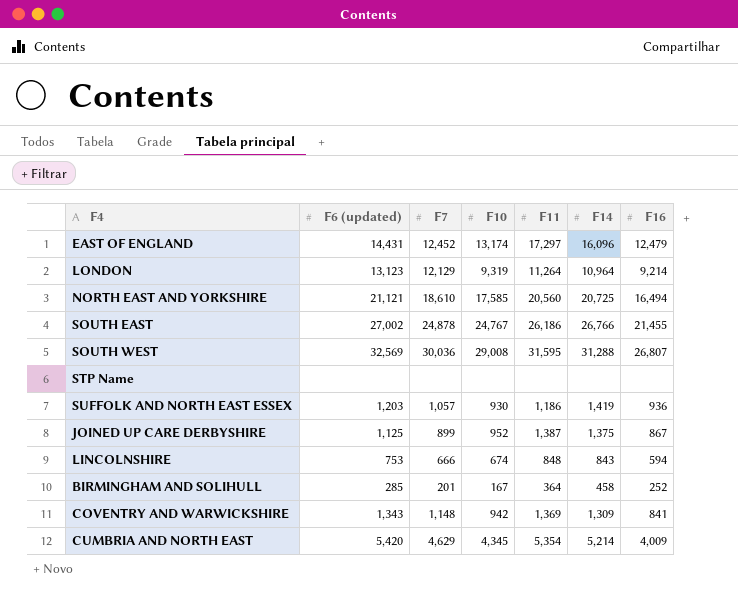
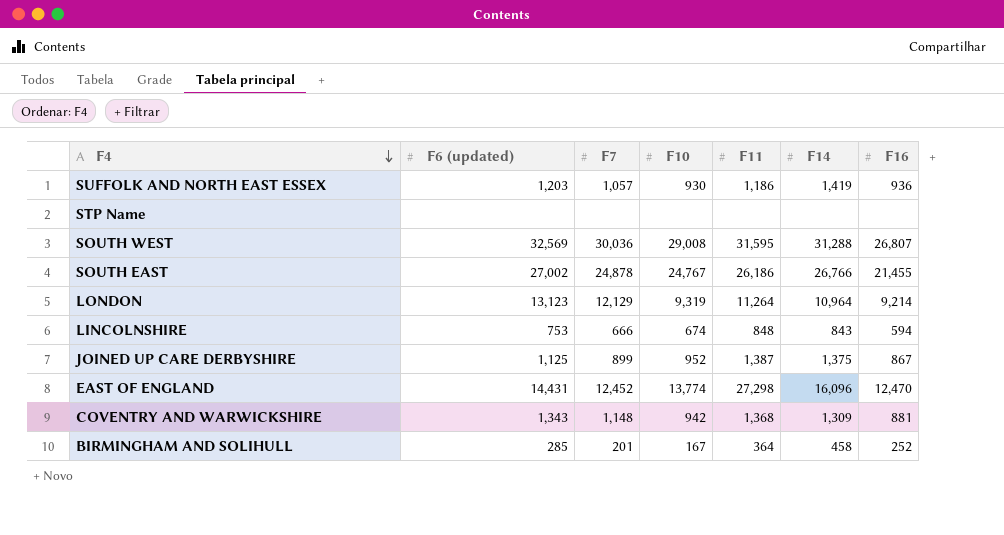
row order: none -> F4 descending
row NORTH EAST AND YORKSHIRE: 21,121 | 18,610 | 17,585 | 20,560 | 20,725 | 16,494 -> none
row CUMBRIA AND NORTH EAST: 5,420 | 4,629 | 4,345 | 5,354 | 5,214 | 4,009 -> none
EAST OF ENGLAND | F10: 13,174 -> 13,774
EAST OF ENGLAND | F11: 17,297 -> 27,298
EAST OF ENGLAND | F16: 12,479 -> 12,470
COVENTRY AND WARWICKSHIRE | F11: 1,369 -> 1,368
COVENTRY AND WARWICKSHIRE | F16: 841 -> 881

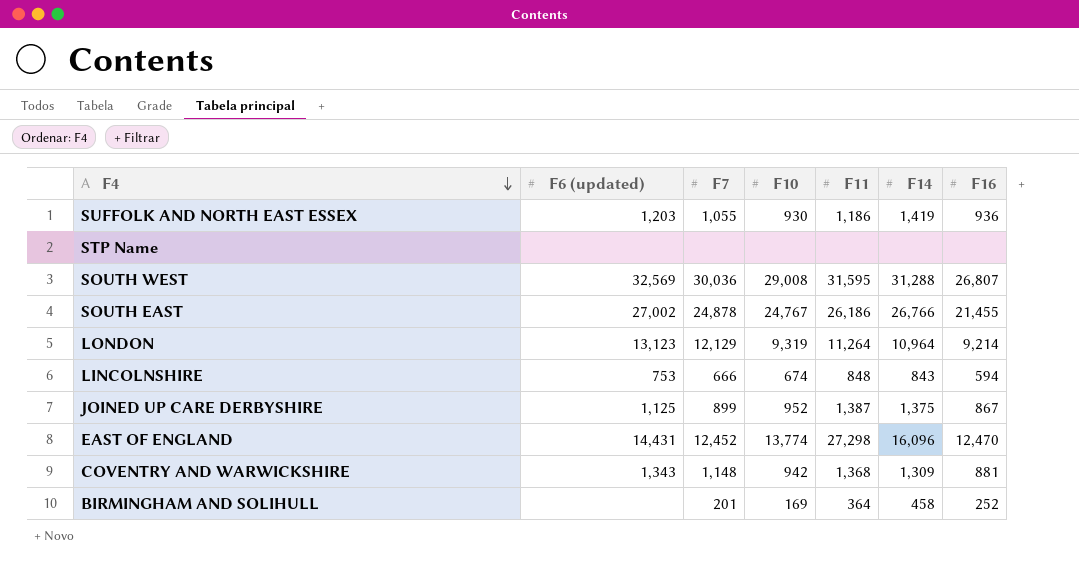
SUFFOLK AND NORTH EAST ESSEX | F7: 1,057 -> 1,055
BIRMINGHAM AND SOLIHULL | F6 (updated): 285 -> none
BIRMINGHAM AND SOLIHULL | F10: 167 -> 169

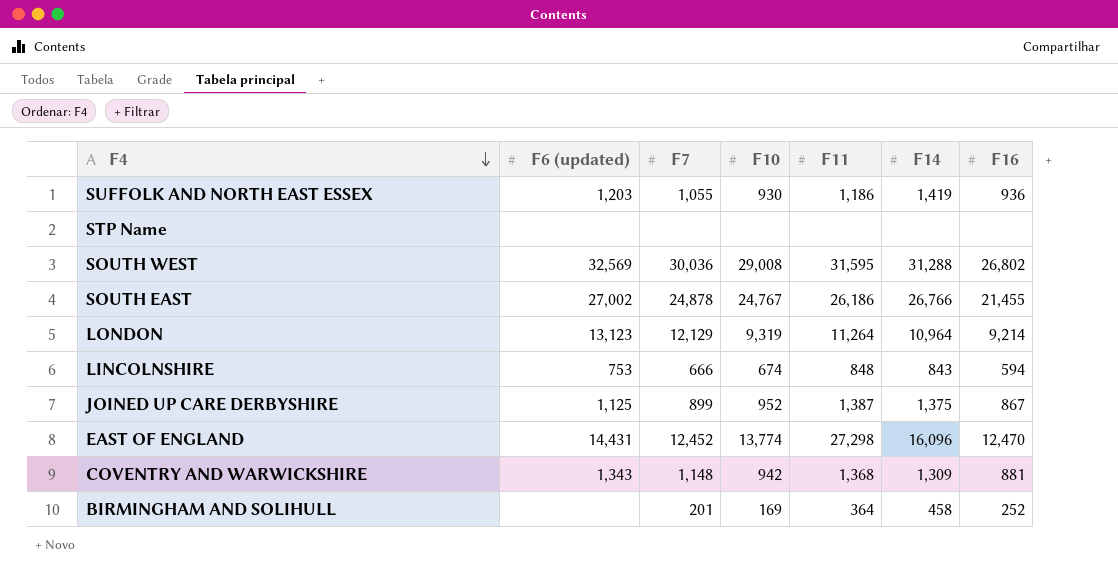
SOUTH WEST | F16: 26,807 -> 26,802

